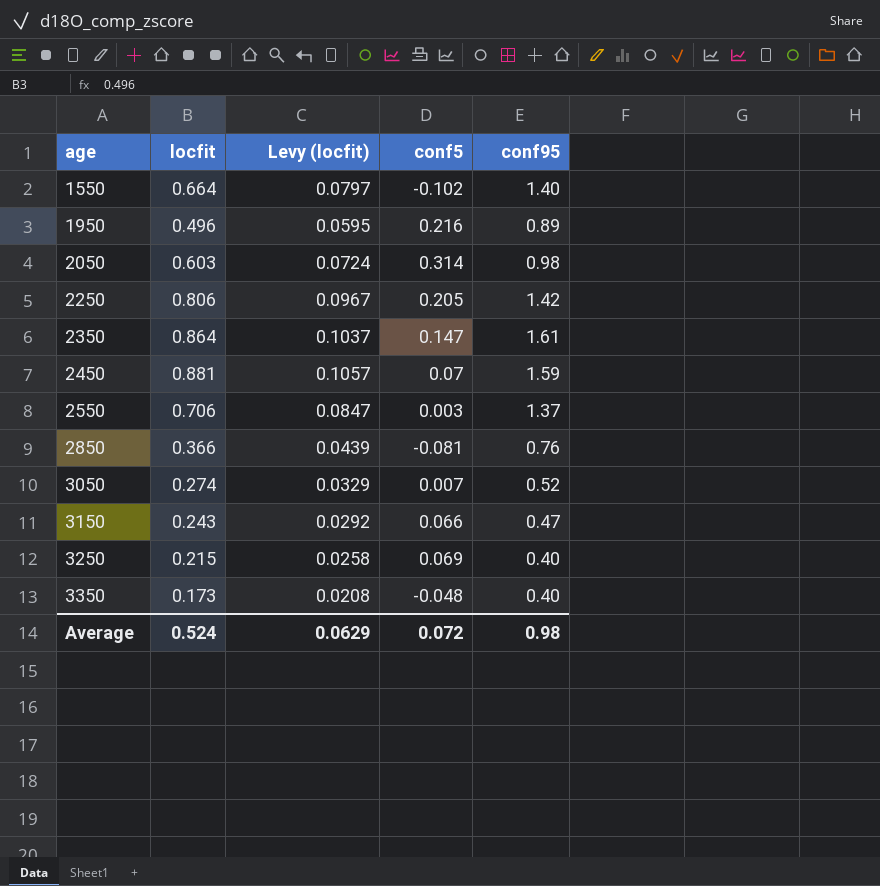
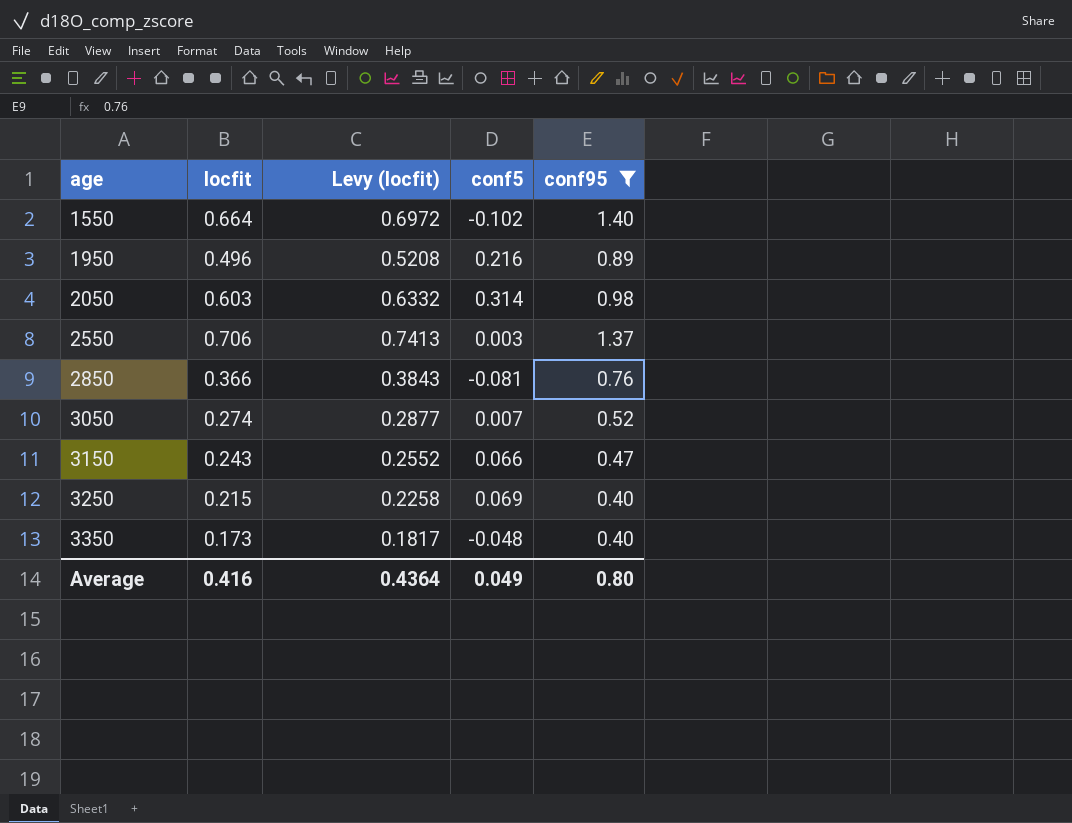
filter: none -> conf95 <= 1.40
column Levy (locfit) | formula: [locfit] * 0.12 -> [locfit] * 1.05
Average | locfit: 0.524 -> 0.416
Average | Levy (locfit): 0.0629 -> 0.4364
Average | conf5: 0.072 -> 0.049
Average | conf95: 0.98 -> 0.80

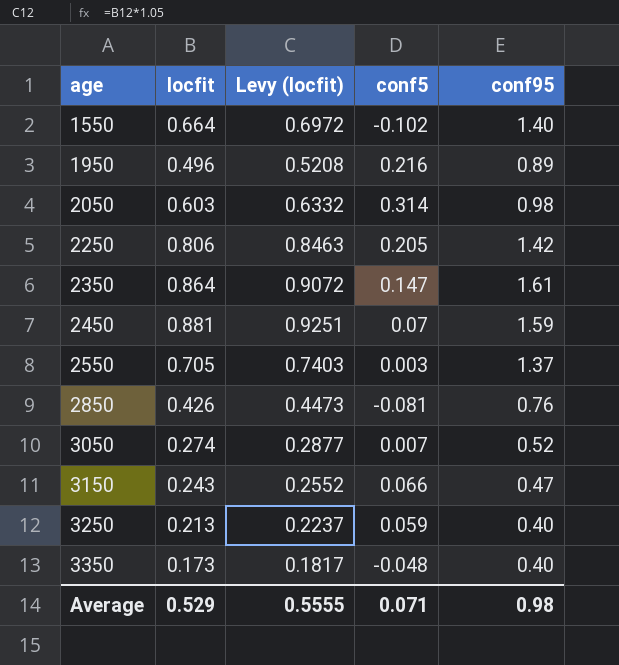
filter: conf95 <= 1.40 -> none
2550 | locfit: 0.706 -> 0.705
2550 | Levy (locfit): 0.7413 -> 0.7403
2850 | locfit: 0.366 -> 0.426
2850 | Levy (locfit): 0.3843 -> 0.4473
3250 | locfit: 0.215 -> 0.213
3250 | Levy (locfit): 0.2258 -> 0.2237
3250 | conf5: 0.069 -> 0.059
Average | locfit: 0.416 -> 0.529
Average | Levy (locfit): 0.4364 -> 0.5555
Average | conf5: 0.049 -> 0.071
Average | conf95: 0.80 -> 0.98

